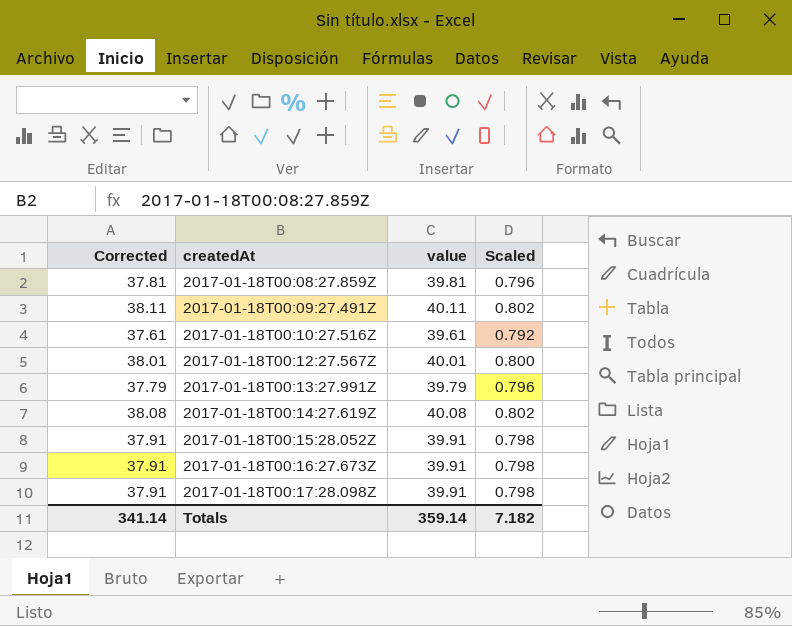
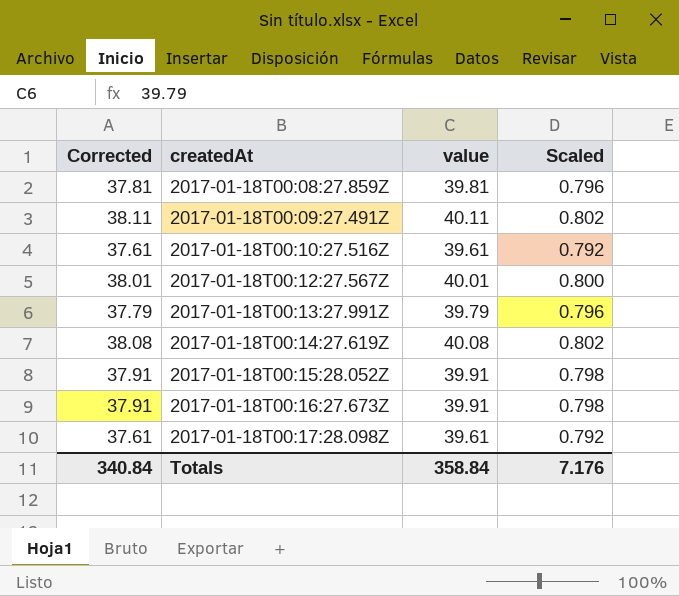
2017-01-18T00:17:28.098Z | Corrected: 37.91 -> 37.61
2017-01-18T00:17:28.098Z | value: 39.91 -> 39.61
2017-01-18T00:17:28.098Z | Scaled: 0.798 -> 0.792
Totals | Corrected: 341.14 -> 340.84
Totals | value: 359.14 -> 358.84
Totals | Scaled: 7.182 -> 7.176

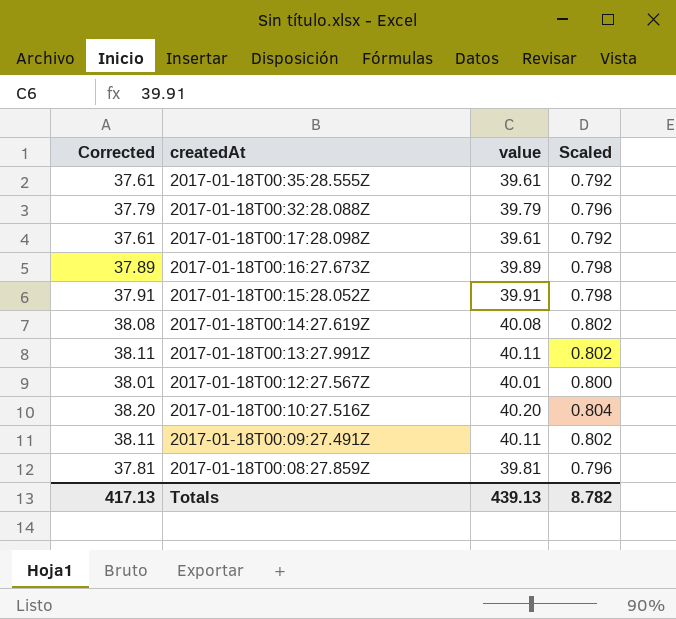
row order: createdAt ascending -> createdAt descending
row 2017-01-18T00:35:28.555Z: none -> 37.61 | 39.61 | 0.792
row 2017-01-18T00:32:28.088Z: none -> 37.79 | 39.79 | 0.796
2017-01-18T00:16:27.673Z | Corrected: 37.91 -> 37.89
2017-01-18T00:16:27.673Z | value: 39.91 -> 39.89
2017-01-18T00:13:27.991Z | Corrected: 37.79 -> 38.11
2017-01-18T00:13:27.991Z | value: 39.79 -> 40.11
2017-01-18T00:13:27.991Z | Scaled: 0.796 -> 0.802
2017-01-18T00:10:27.516Z | Corrected: 37.61 -> 38.20
2017-01-18T00:10:27.516Z | value: 39.61 -> 40.20
2017-01-18T00:10:27.516Z | Scaled: 0.792 -> 0.804
Totals | Corrected: 340.84 -> 417.13
Totals | value: 358.84 -> 439.13
Totals | Scaled: 7.176 -> 8.782

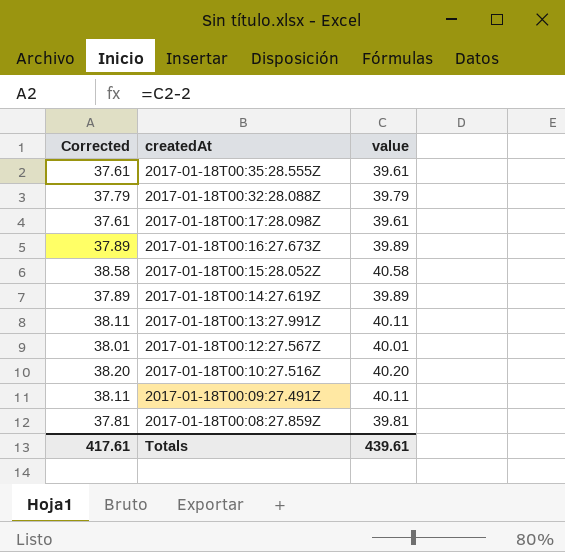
column Scaled | formula: [value] * 0.02 -> none
2017-01-18T00:15:28.052Z | Corrected: 37.91 -> 38.58
2017-01-18T00:15:28.052Z | value: 39.91 -> 40.58
2017-01-18T00:14:27.619Z | Corrected: 38.08 -> 37.89
2017-01-18T00:14:27.619Z | value: 40.08 -> 39.89
Totals | Corrected: 417.13 -> 417.61
Totals | value: 439.13 -> 439.61

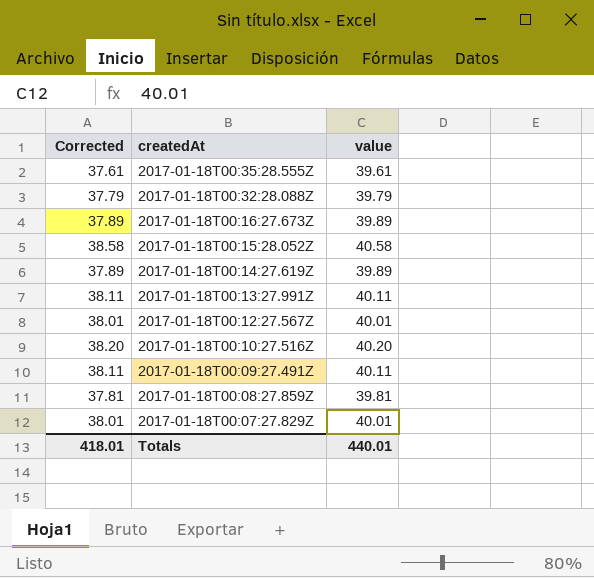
row 2017-01-18T00:17:28.098Z: 37.61 | 39.61 -> none
row 2017-01-18T00:07:27.829Z: none -> 38.01 | 40.01
Totals | Corrected: 417.61 -> 418.01
Totals | value: 439.61 -> 440.01

